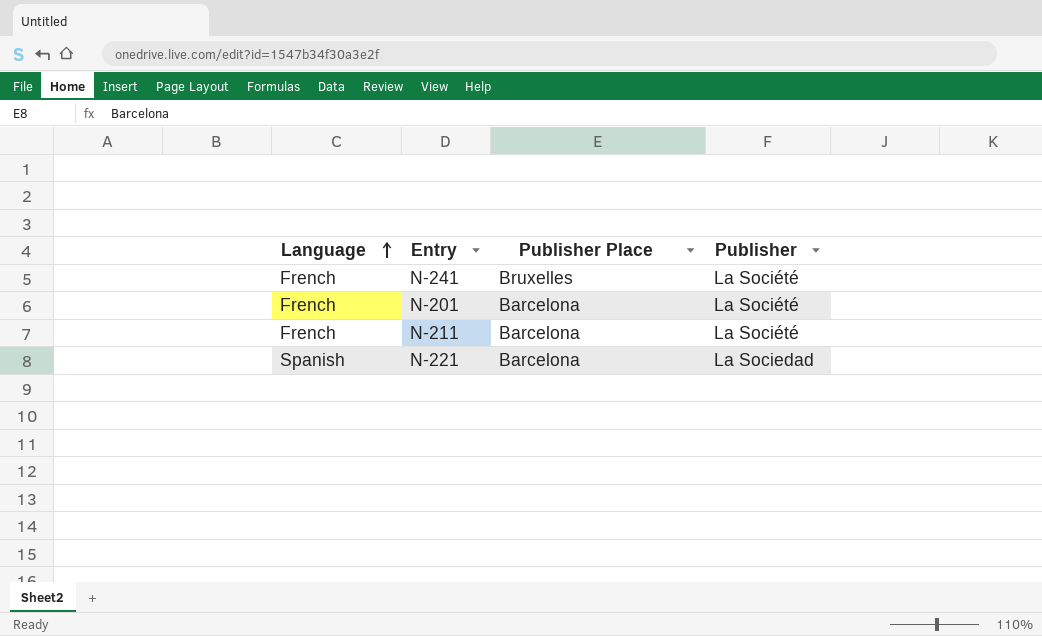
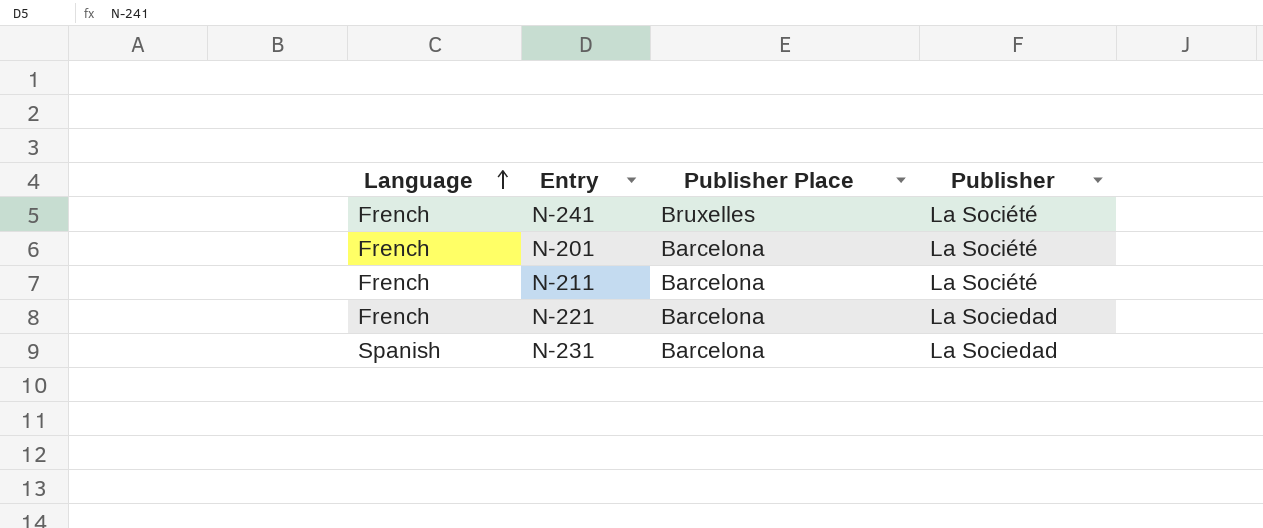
N-221 | Language: Spanish -> French
row N-231: none -> Spanish | Barcelona | La Sociedad

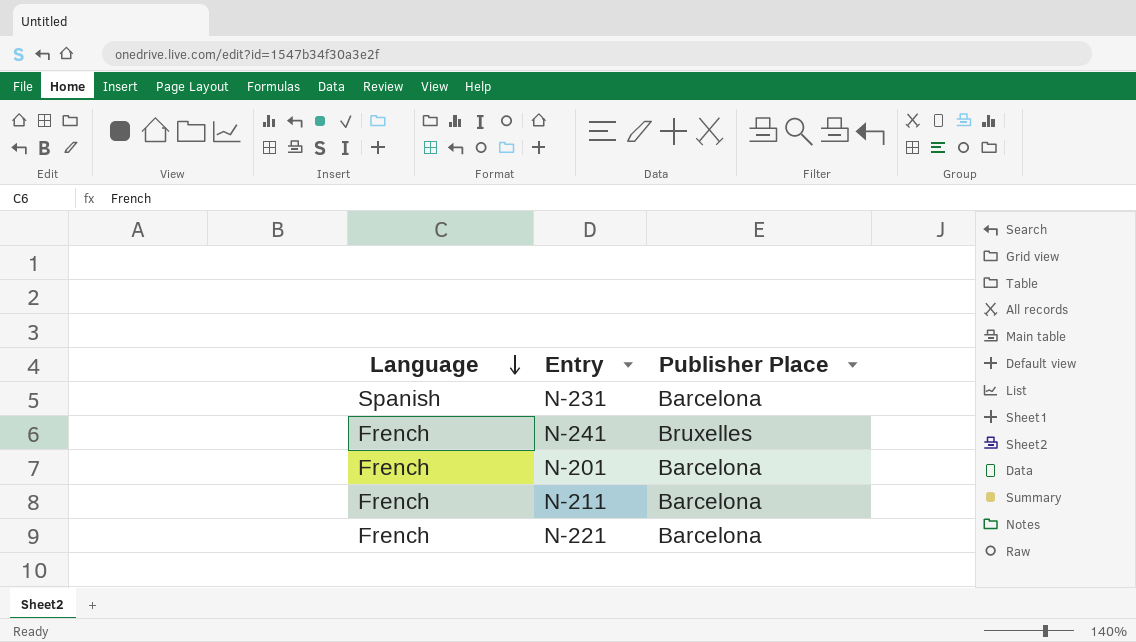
row order: Language ascending -> Language descending
column Publisher | position: 4 -> none

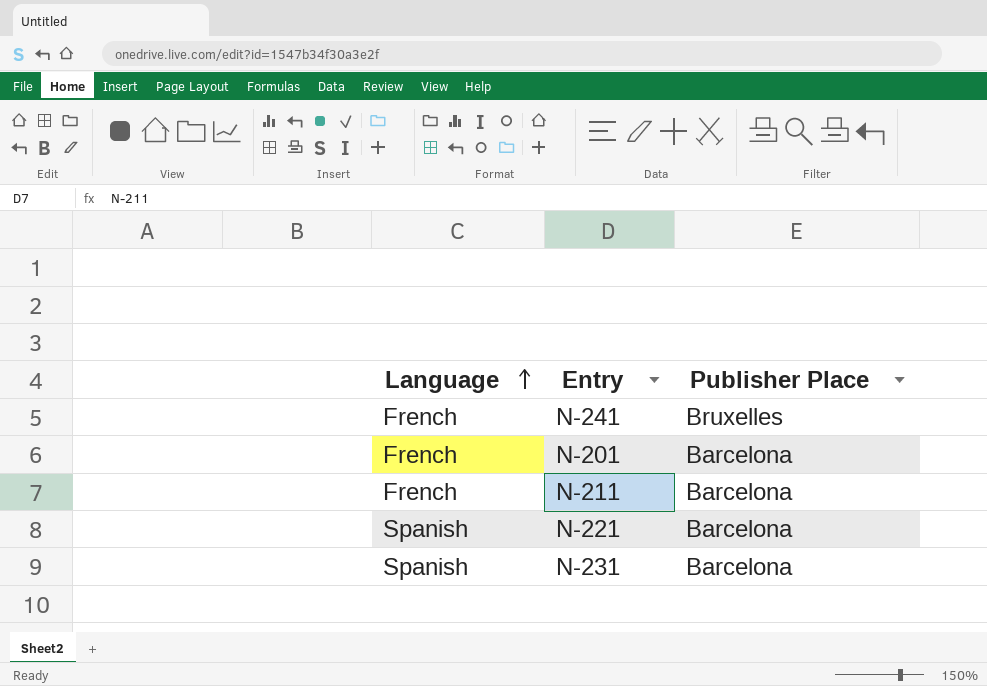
row order: Language descending -> Language ascending
N-221 | Language: French -> Spanish

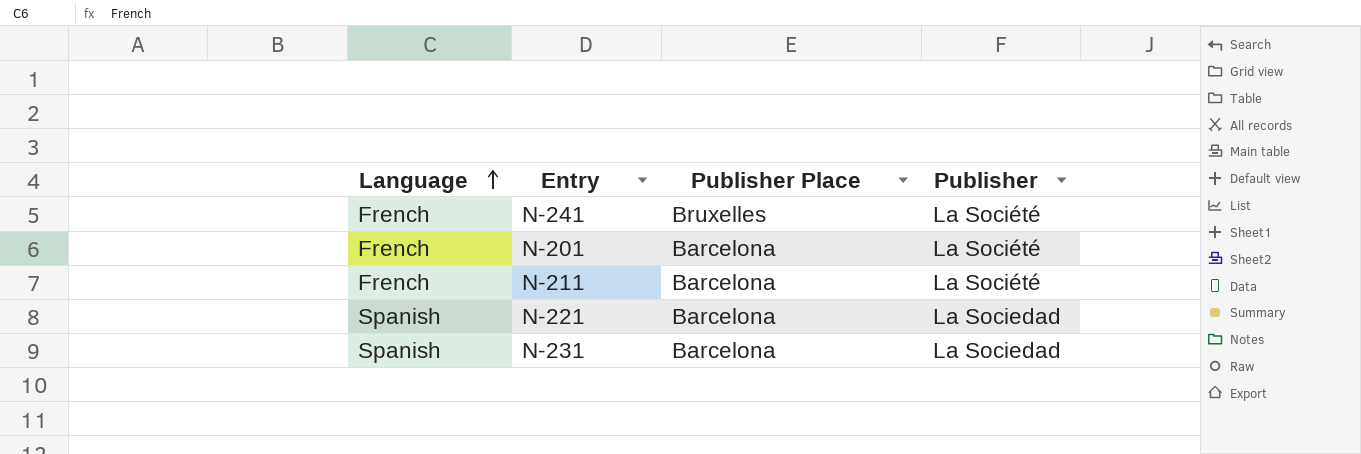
column Publisher | position: none -> 4

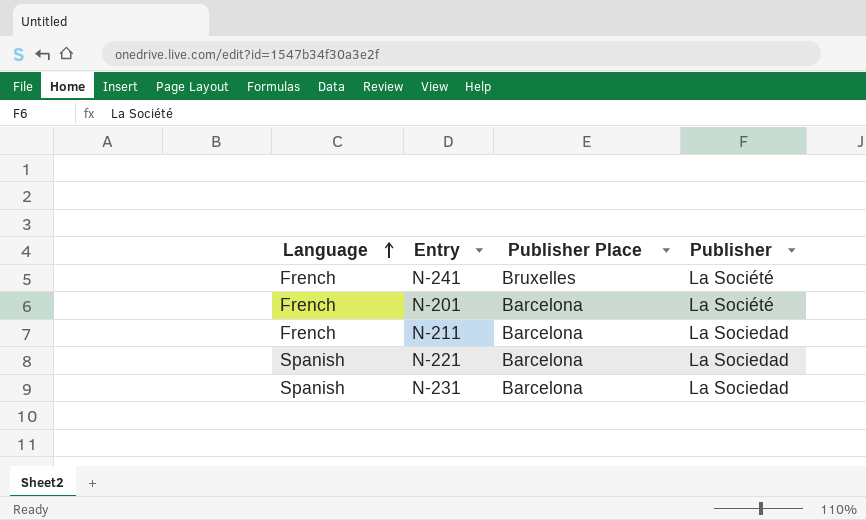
N-211 | Publisher: La Société -> La Sociedad

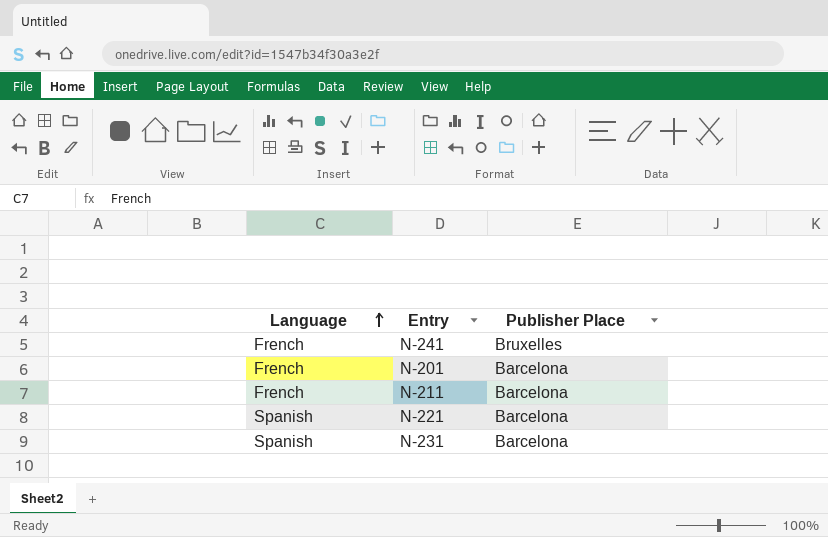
column Publisher | position: 4 -> none

